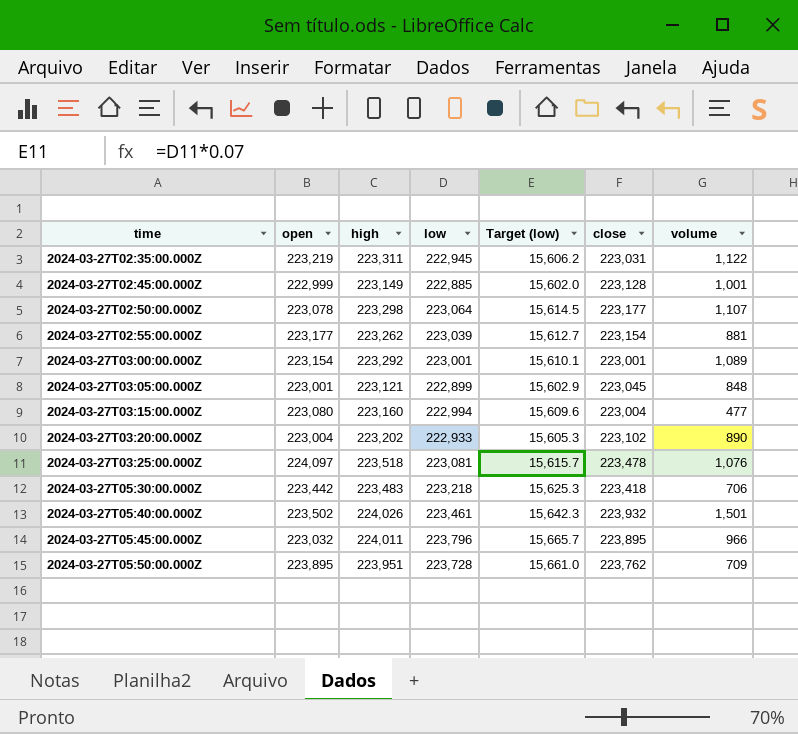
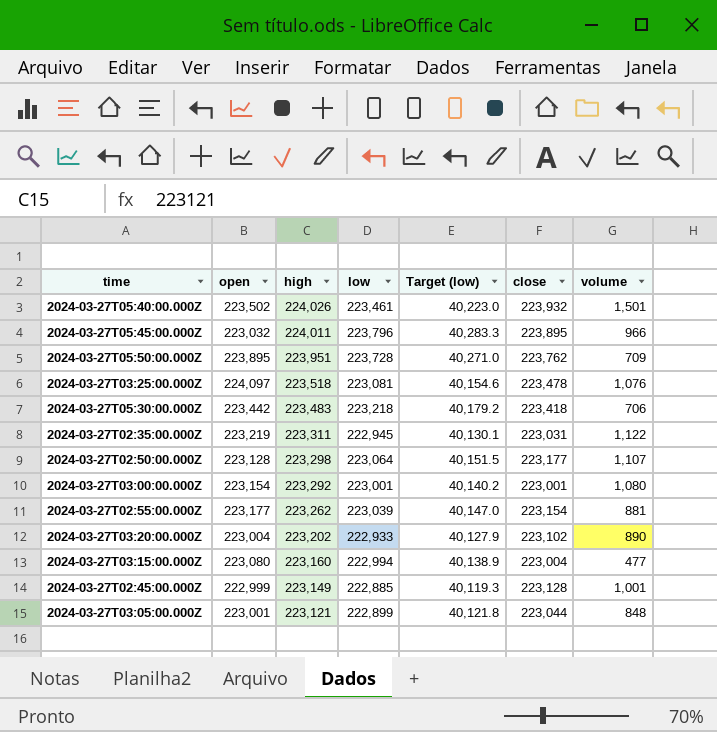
row order: time ascending -> high descending
column Target (low) | formula: [low] * 0.07 -> [low] * 0.18
2024-03-27T02:50:00.000Z | open: 223,078 -> 223,128
2024-03-27T03:00:00.000Z | volume: 1,089 -> 1,080
2024-03-27T03:05:00.000Z | close: 223,045 -> 223,044

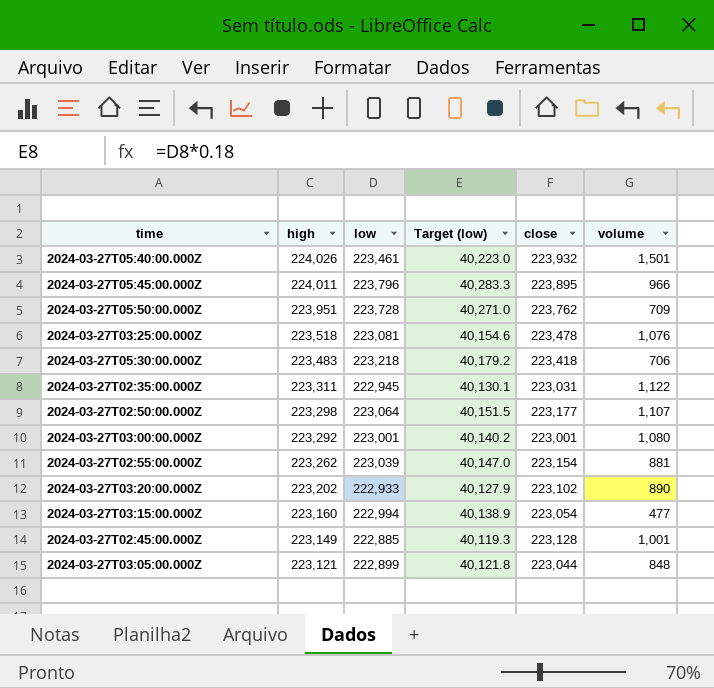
column open | position: 2 -> none
2024-03-27T03:15:00.000Z | close: 223,004 -> 223,054

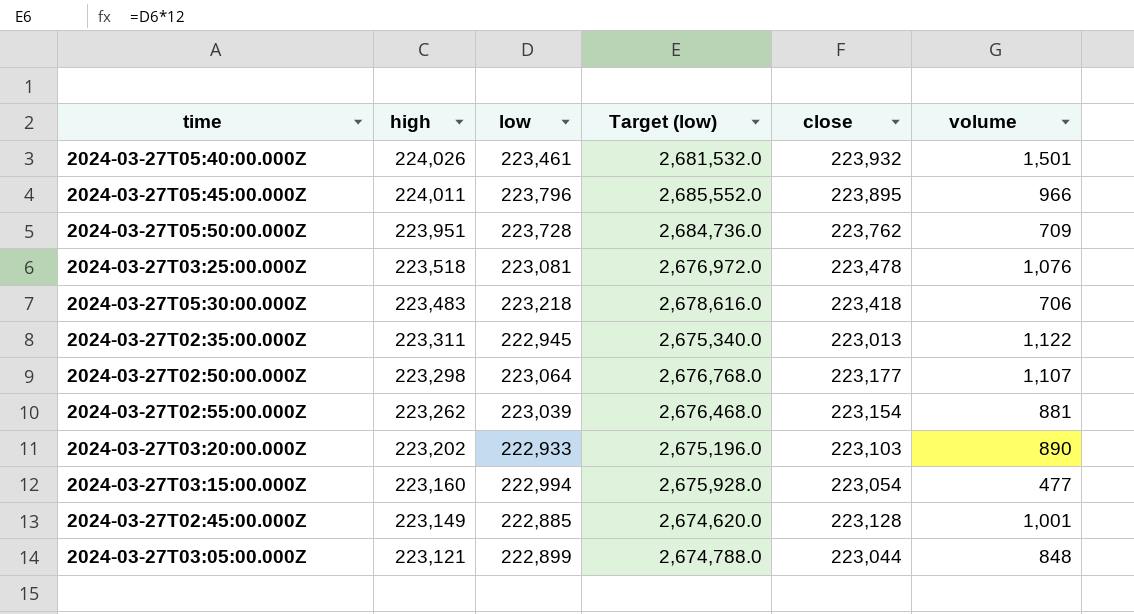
column Target (low) | formula: [low] * 0.18 -> [low] * 12
row 2024-03-27T03:00:00.000Z: 223,292 | 223,001 | 40,140.2 | 223,001 | 1,080 -> none
2024-03-27T02:35:00.000Z | close: 223,031 -> 223,013
2024-03-27T03:20:00.000Z | close: 223,102 -> 223,103

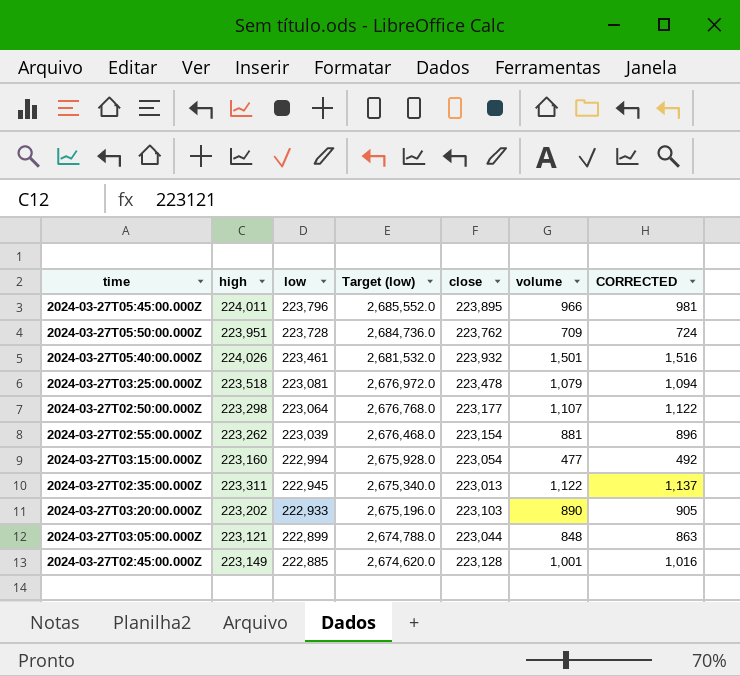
row order: high descending -> low descending
column CORRECTED | formula: none -> [volume] + 15
row 2024-03-27T05:30:00.000Z: 223,483 | 223,218 | 2,678,616.0 | 223,418 | 706 -> none
2024-03-27T03:25:00.000Z | volume: 1,076 -> 1,079

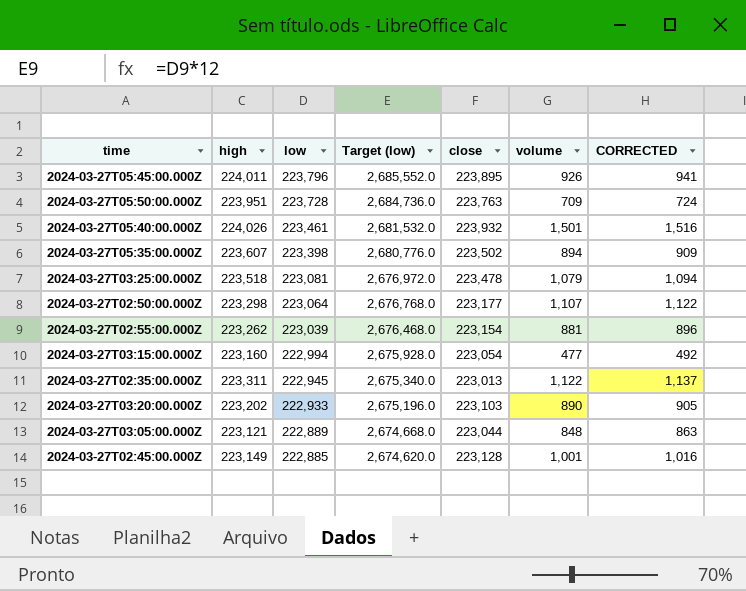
2024-03-27T05:45:00.000Z | volume: 966 -> 926
2024-03-27T05:45:00.000Z | CORRECTED: 981 -> 941
2024-03-27T05:50:00.000Z | close: 223,762 -> 223,763
row 2024-03-27T05:35:00.000Z: none -> 223,607 | 223,398 | 2,680,776.0 | 223,502 | 894 | 909
2024-03-27T03:05:00.000Z | low: 222,899 -> 222,889
2024-03-27T03:05:00.000Z | Target (low): 2,674,788.0 -> 2,674,668.0

